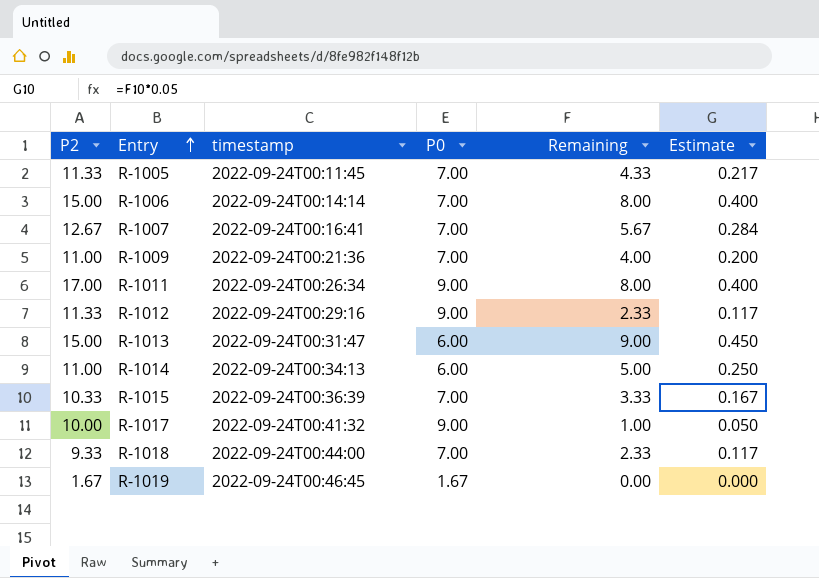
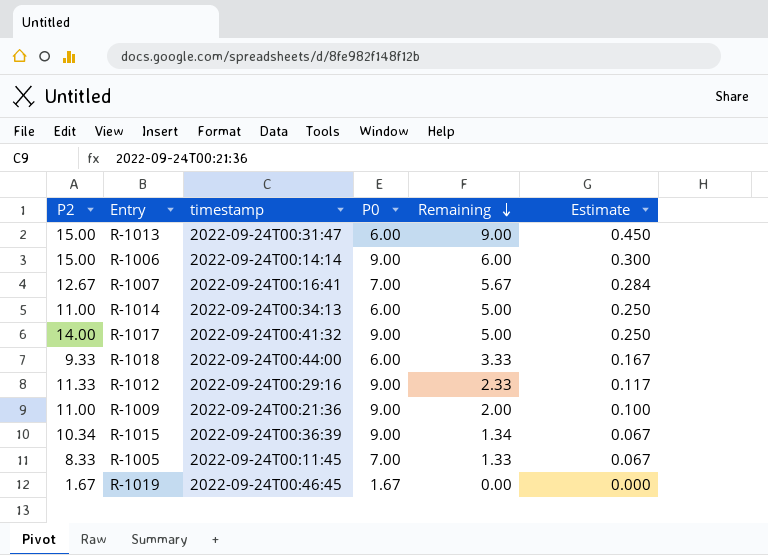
row order: Entry ascending -> Remaining descending
row R-1011: 17.00 | 2022-09-24T00:26:34 | 9.00 | 8.00 | 0.400 -> none
R-1006 | P0: 7.00 -> 9.00
R-1006 | Remaining: 8.00 -> 6.00
R-1006 | Estimate: 0.400 -> 0.300
R-1017 | P2: 10.00 -> 14.00
R-1017 | Remaining: 1.00 -> 5.00
R-1017 | Estimate: 0.050 -> 0.250
R-1018 | P0: 7.00 -> 6.00
R-1018 | Remaining: 2.33 -> 3.33
R-1018 | Estimate: 0.117 -> 0.167
R-1009 | P0: 7.00 -> 9.00
R-1009 | Remaining: 4.00 -> 2.00
R-1009 | Estimate: 0.200 -> 0.100
R-1015 | P2: 10.33 -> 10.34
R-1015 | P0: 7.00 -> 9.00
R-1015 | Remaining: 3.33 -> 1.34
R-1015 | Estimate: 0.167 -> 0.067
R-1005 | P2: 11.33 -> 8.33
R-1005 | Remaining: 4.33 -> 1.33
R-1005 | Estimate: 0.217 -> 0.067

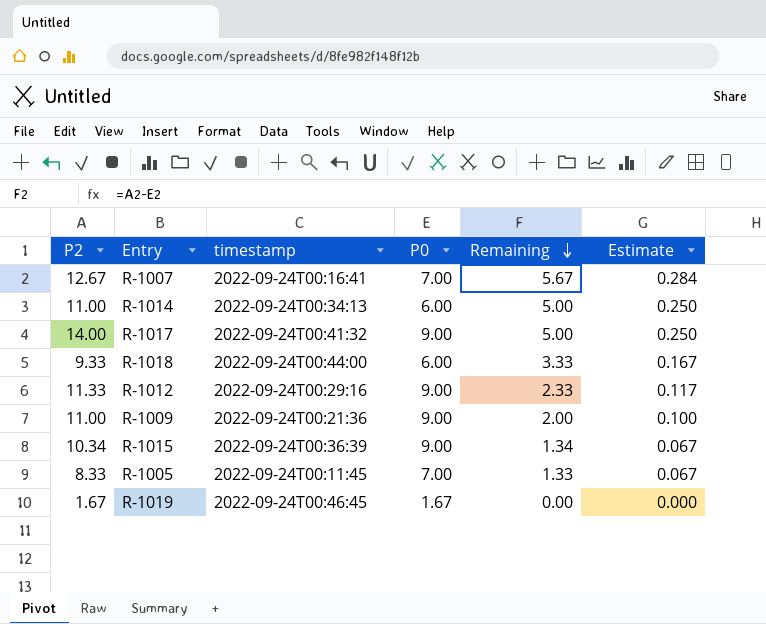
row R-1013: 15.00 | 2022-09-24T00:31:47 | 6.00 | 9.00 | 0.450 -> none
row R-1006: 15.00 | 2022-09-24T00:14:14 | 9.00 | 6.00 | 0.300 -> none

